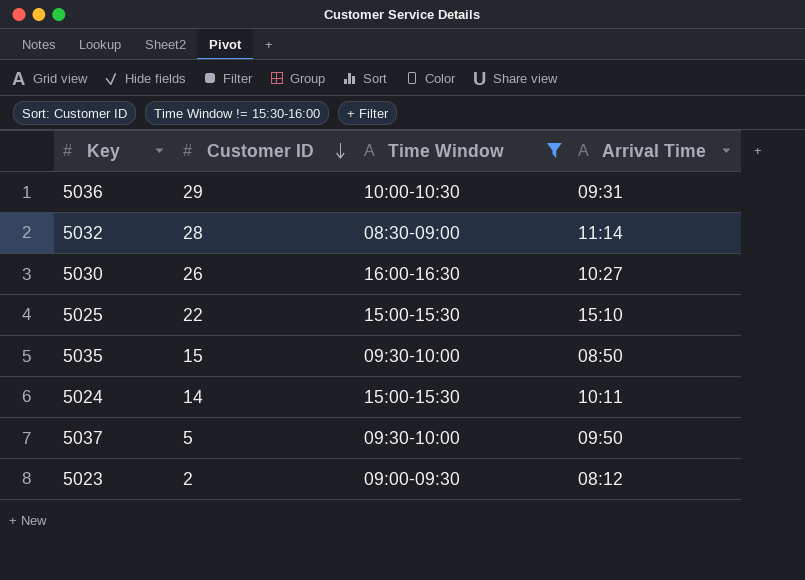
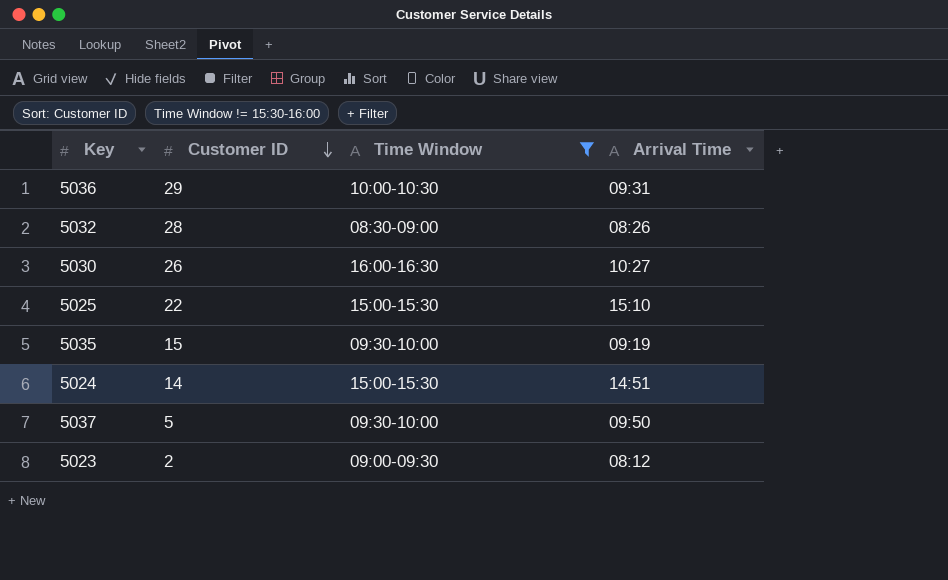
5032 | Arrival Time: 11:14 -> 08:26
5035 | Arrival Time: 08:50 -> 09:19
5024 | Arrival Time: 10:11 -> 14:51

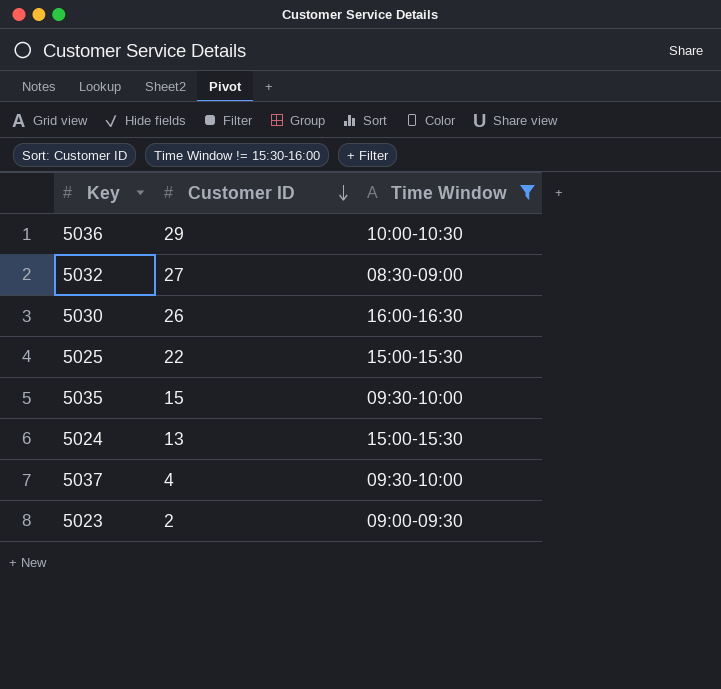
column Arrival Time | position: 4 -> none
5032 | Customer ID: 28 -> 27
5024 | Customer ID: 14 -> 13
5037 | Customer ID: 5 -> 4

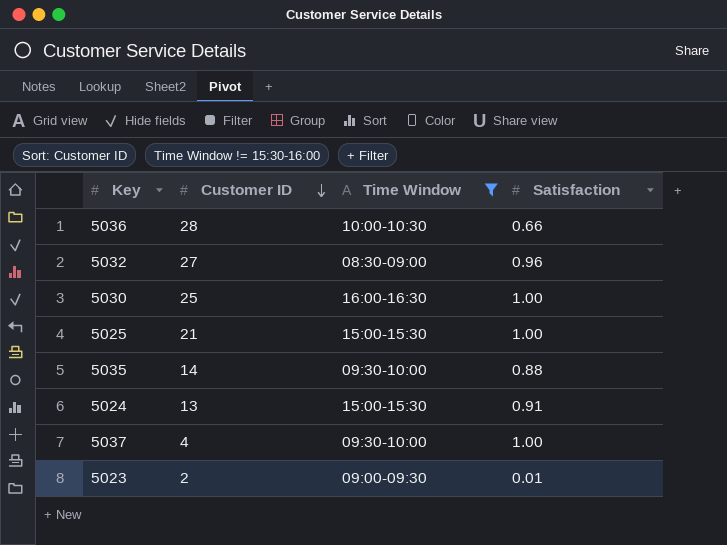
column Satisfaction | position: none -> 4
5036 | Customer ID: 29 -> 28
5030 | Customer ID: 26 -> 25
5025 | Customer ID: 22 -> 21
5035 | Customer ID: 15 -> 14

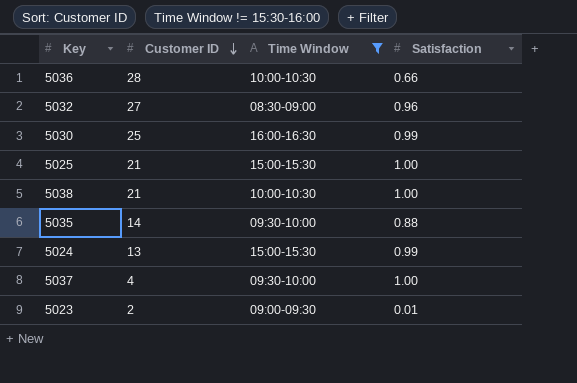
5030 | Satisfaction: 1.00 -> 0.99
row 5038: none -> 21 | 10:00-10:30 | 1.00
5024 | Satisfaction: 0.91 -> 0.99

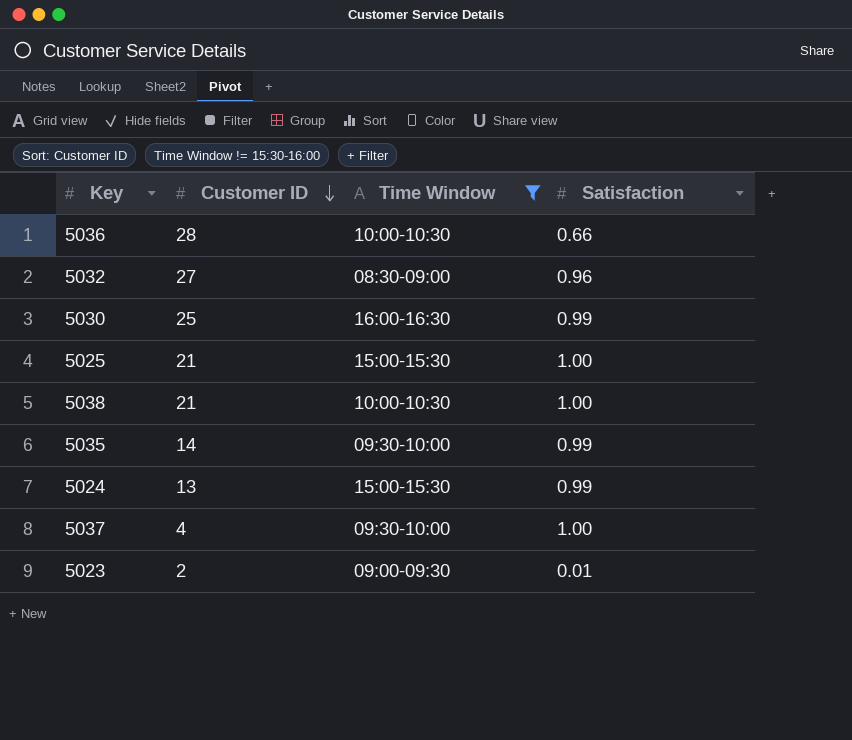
5035 | Satisfaction: 0.88 -> 0.99

